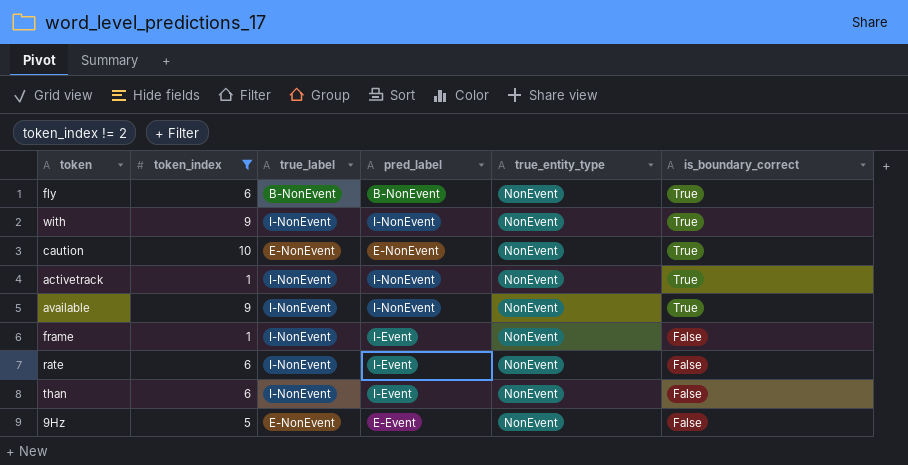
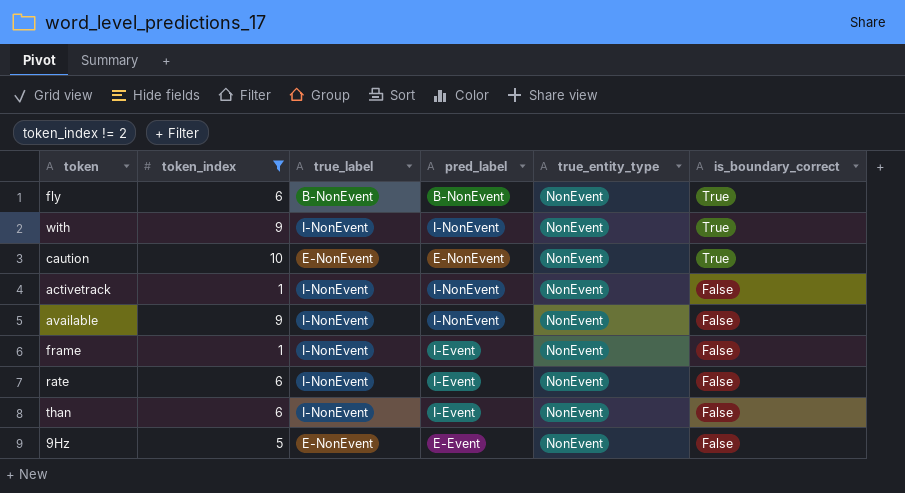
activetrack | is_boundary_correct: True -> False
available | is_boundary_correct: True -> False

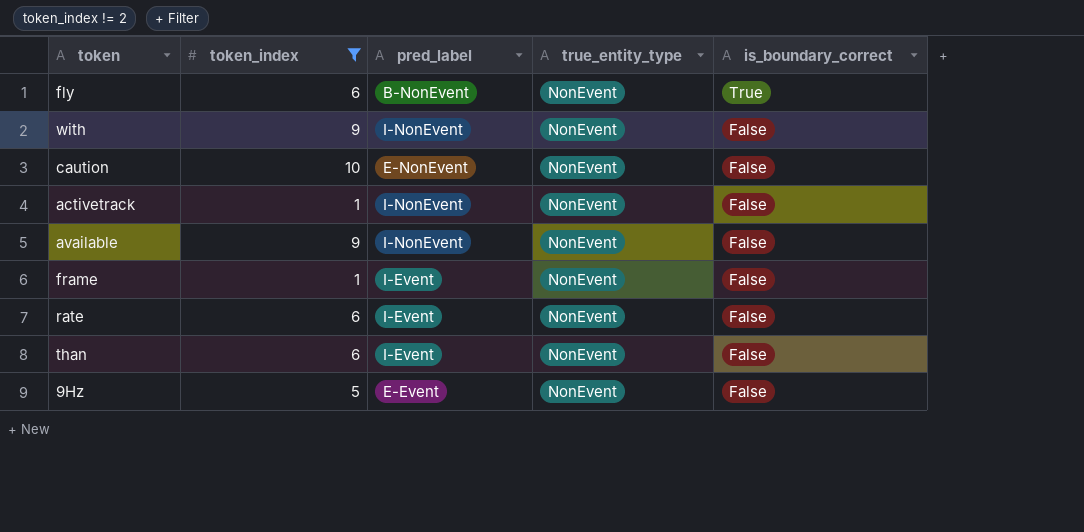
column true_label | position: 3 -> none
with | is_boundary_correct: True -> False
caution | is_boundary_correct: True -> False

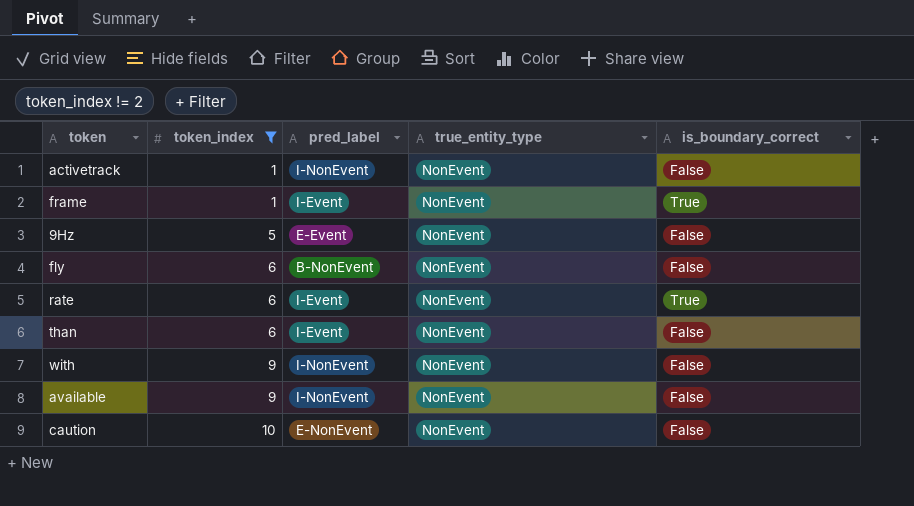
row order: is_boundary_correct descending -> token_index ascending
frame | is_boundary_correct: False -> True
fly | is_boundary_correct: True -> False
rate | is_boundary_correct: False -> True

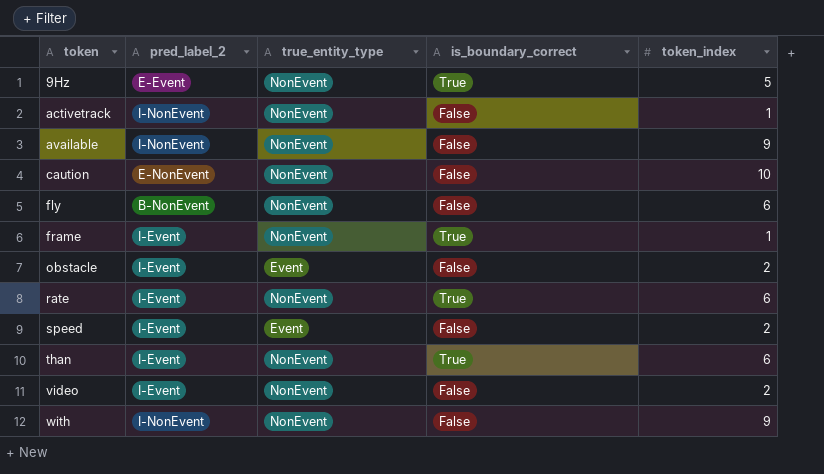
filter: token_index != 2 -> none
row order: token_index ascending -> token ascending
column name: pred_label -> pred_label_2
column token_index | position: 2 -> 5
9Hz | is_boundary_correct: False -> True
than | is_boundary_correct: False -> True

